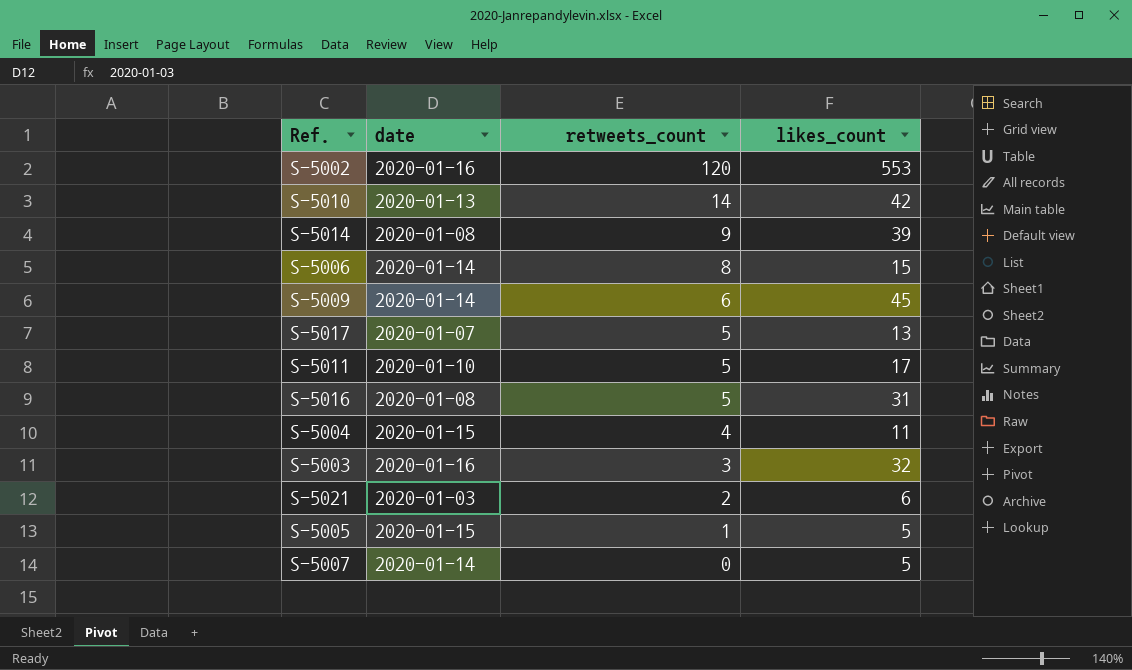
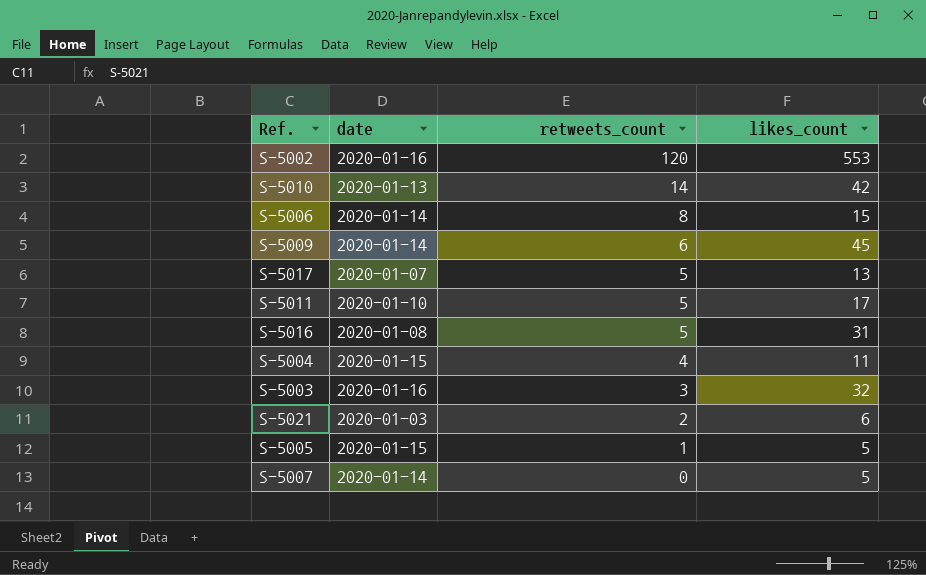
row S-5014: 2020-01-08 | 9 | 39 -> none

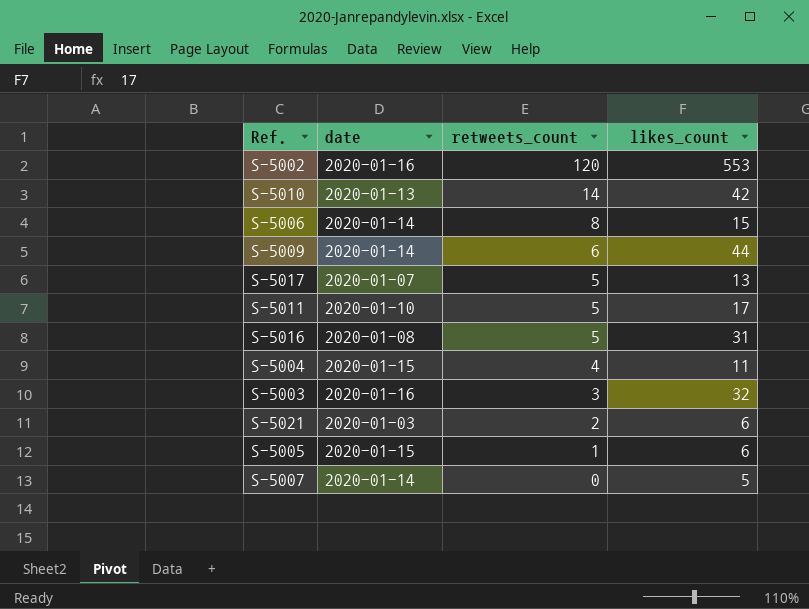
S-5009 | likes_count: 45 -> 44
S-5005 | likes_count: 5 -> 6

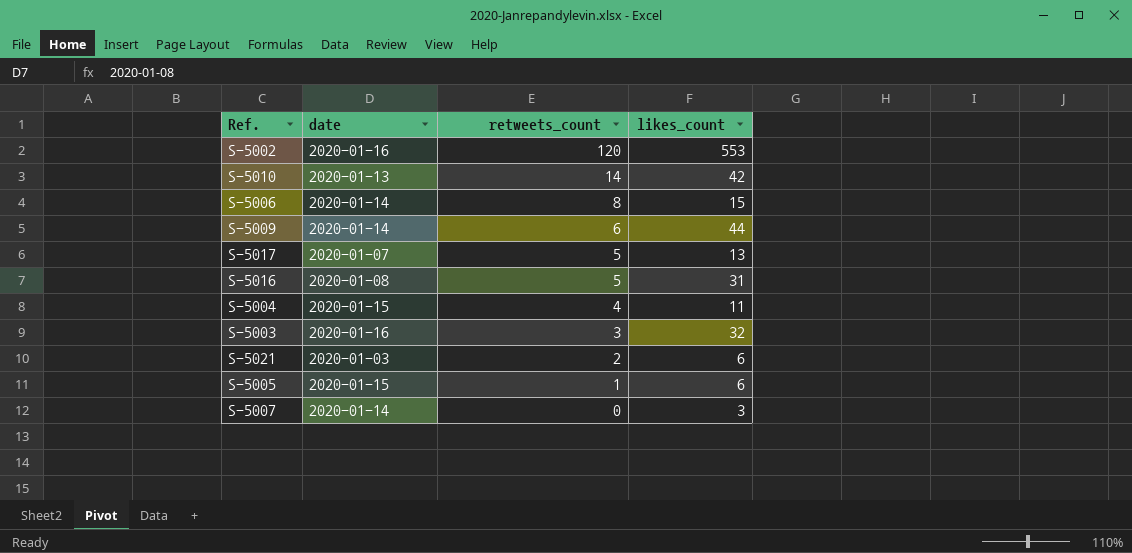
row S-5011: 2020-01-10 | 5 | 17 -> none
S-5007 | likes_count: 5 -> 3

